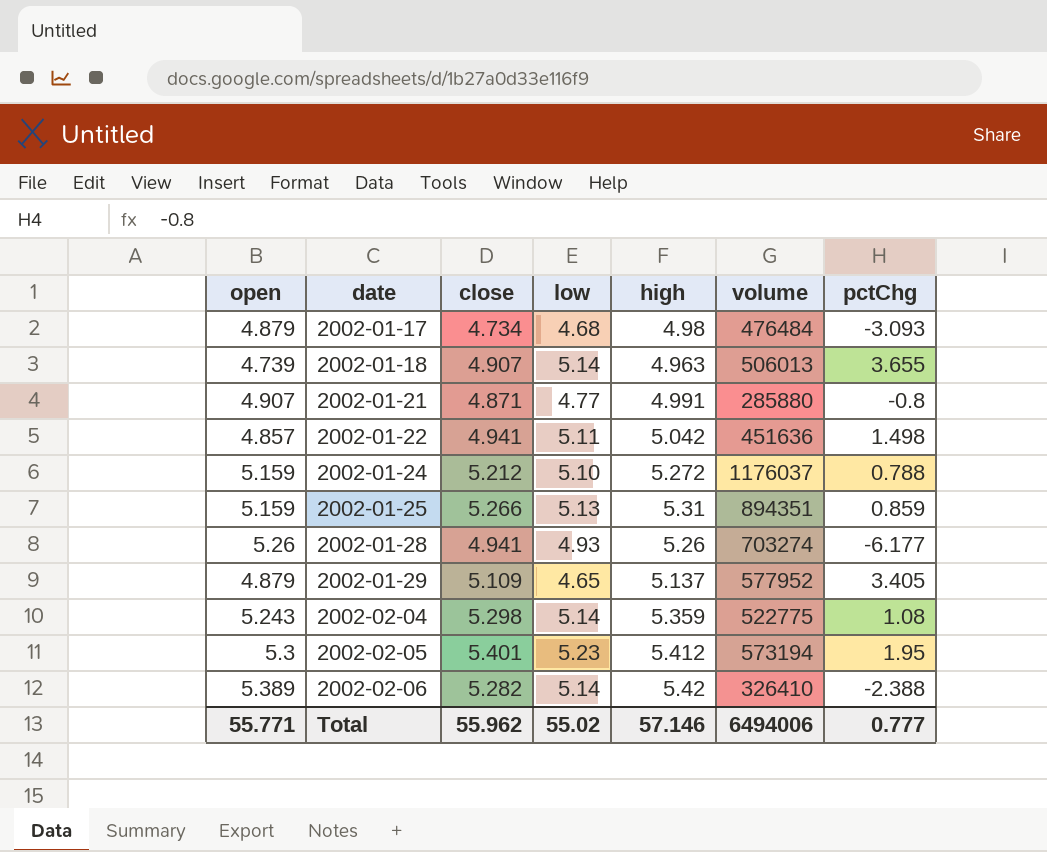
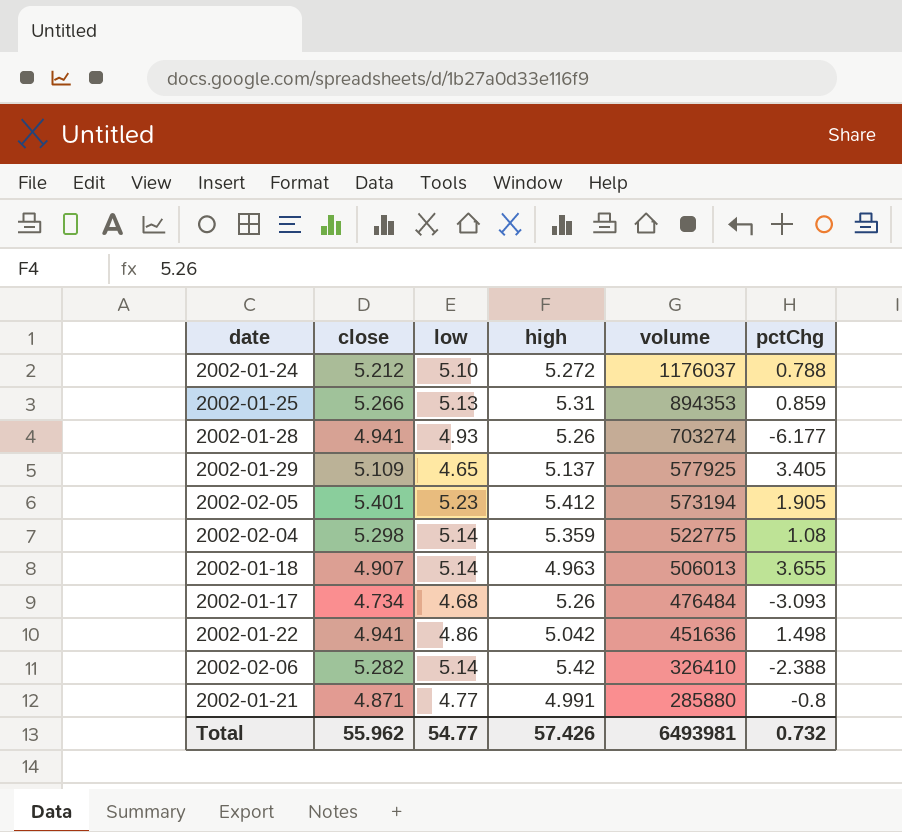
row order: date ascending -> volume descending
column open | position: 1 -> none
2002-01-25 | volume: 894351 -> 894353
2002-01-29 | volume: 577952 -> 577925
2002-02-05 | pctChg: 1.95 -> 1.905
2002-01-17 | high: 4.98 -> 5.26
2002-01-22 | low: 5.11 -> 4.86
Total | low: 55.02 -> 54.77
Total | high: 57.146 -> 57.426
Total | volume: 6494006 -> 6493981
Total | pctChg: 0.777 -> 0.732

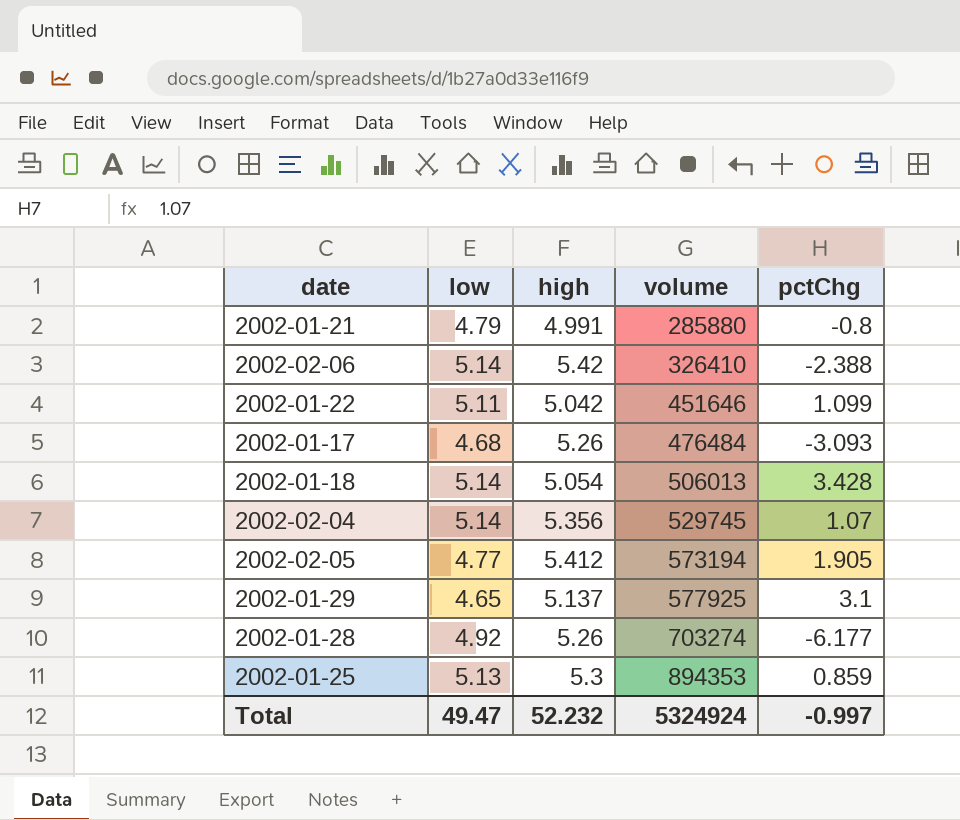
row order: volume descending -> volume ascending
column close | position: 2 -> none
row 2002-01-24: 5.212 | 5.10 | 5.272 | 1176037 | 0.788 -> none
2002-01-21 | low: 4.77 -> 4.79
2002-01-22 | low: 4.86 -> 5.11
2002-01-22 | volume: 451636 -> 451646
2002-01-22 | pctChg: 1.498 -> 1.099
2002-01-18 | high: 4.963 -> 5.054
2002-01-18 | pctChg: 3.655 -> 3.428
2002-02-04 | high: 5.359 -> 5.356
2002-02-04 | volume: 522775 -> 529745
2002-02-04 | pctChg: 1.08 -> 1.07
2002-02-05 | low: 5.23 -> 4.77
2002-01-29 | pctChg: 3.405 -> 3.1
2002-01-28 | low: 4.93 -> 4.92
2002-01-25 | high: 5.31 -> 5.3
Total | low: 54.77 -> 49.47
Total | high: 57.426 -> 52.232
Total | volume: 6493981 -> 5324924
Total | pctChg: 0.732 -> -0.997

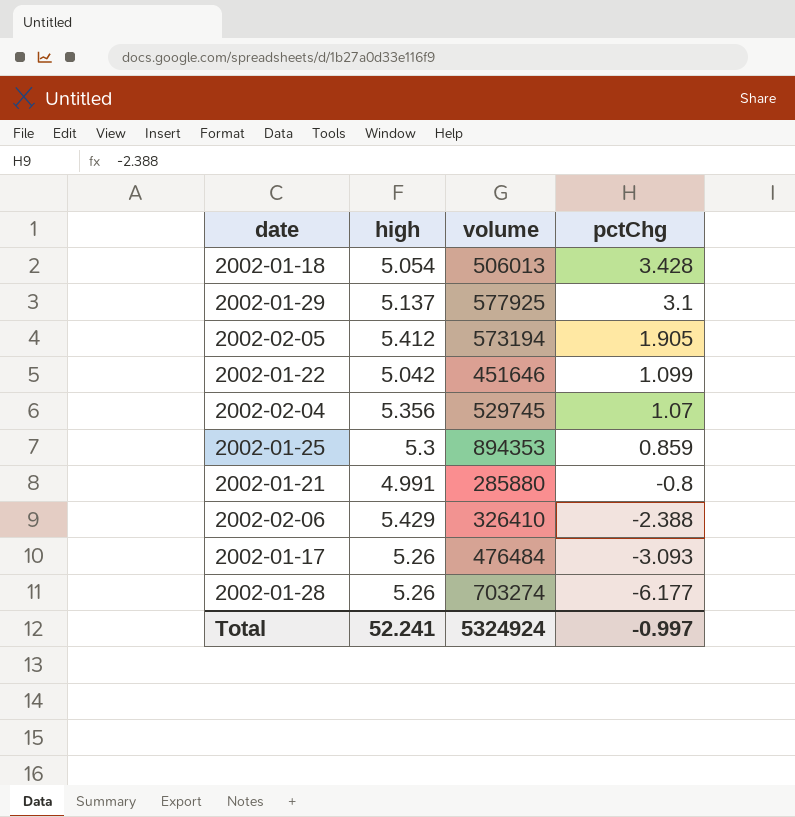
row order: volume ascending -> pctChg descending
column low | position: 2 -> none
2002-02-06 | high: 5.42 -> 5.429
Total | high: 52.232 -> 52.241

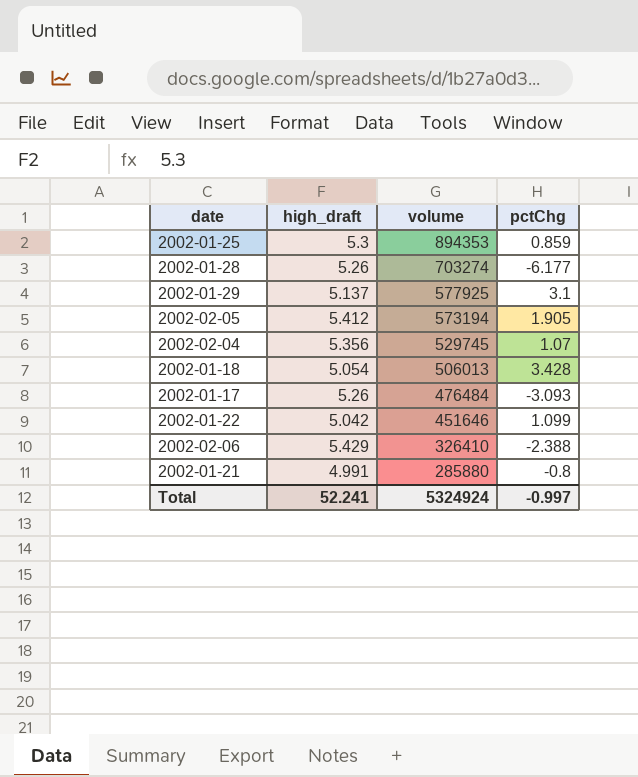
row order: pctChg descending -> volume descending
column name: high -> high_draft

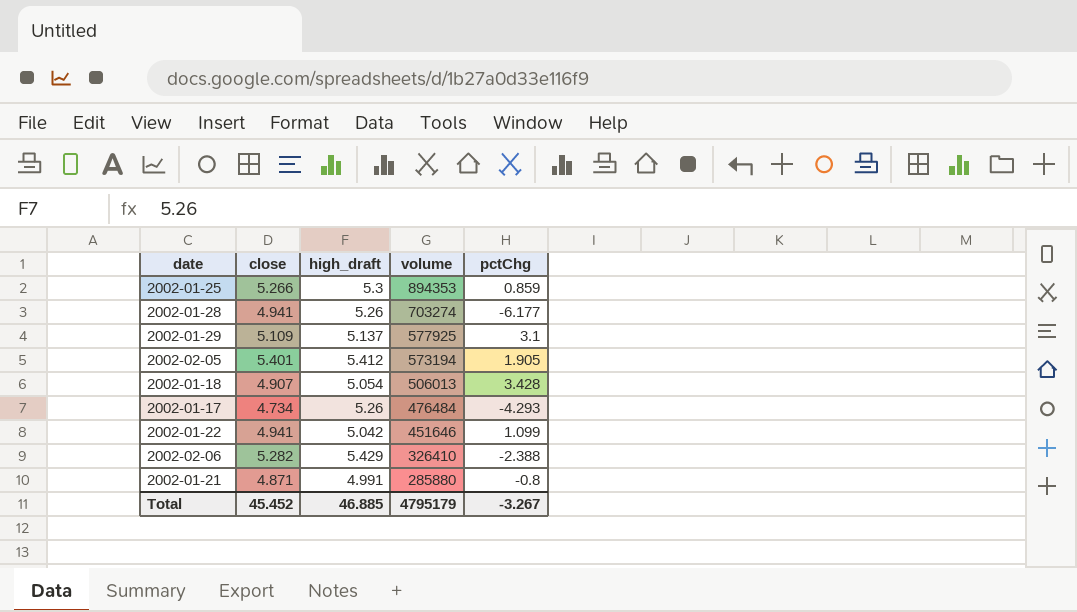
column close | position: none -> 2
row 2002-02-04: 5.356 | 529745 | 1.07 -> none
2002-01-17 | pctChg: -3.093 -> -4.293
Total | high_draft: 52.241 -> 46.885
Total | volume: 5324924 -> 4795179
Total | pctChg: -0.997 -> -3.267

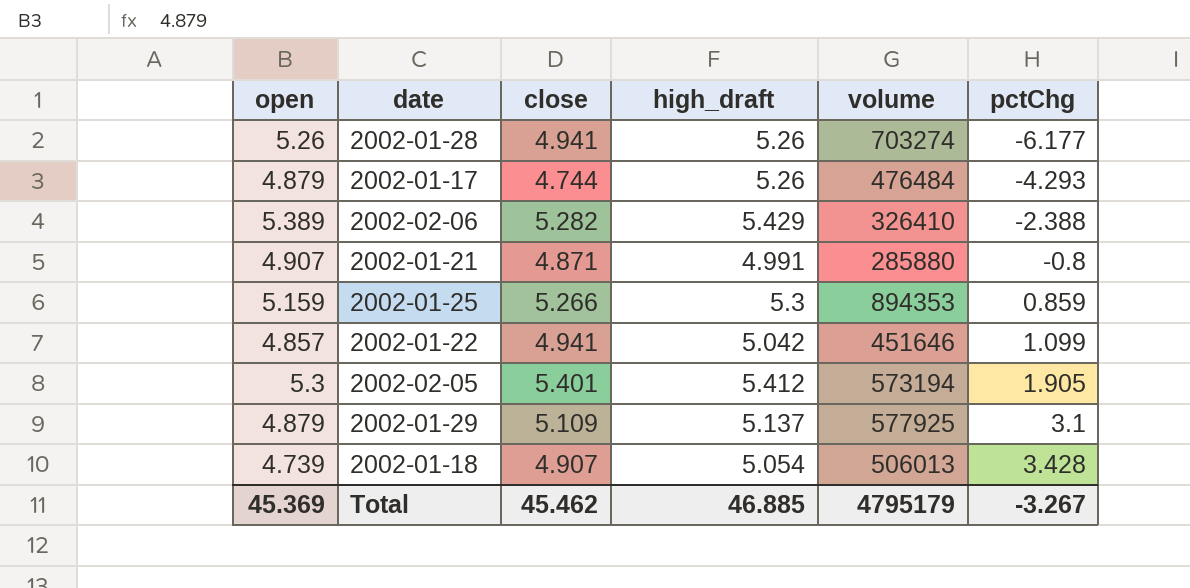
row order: volume descending -> pctChg ascending
column open | position: none -> 1
2002-01-17 | close: 4.734 -> 4.744
Total | close: 45.452 -> 45.462

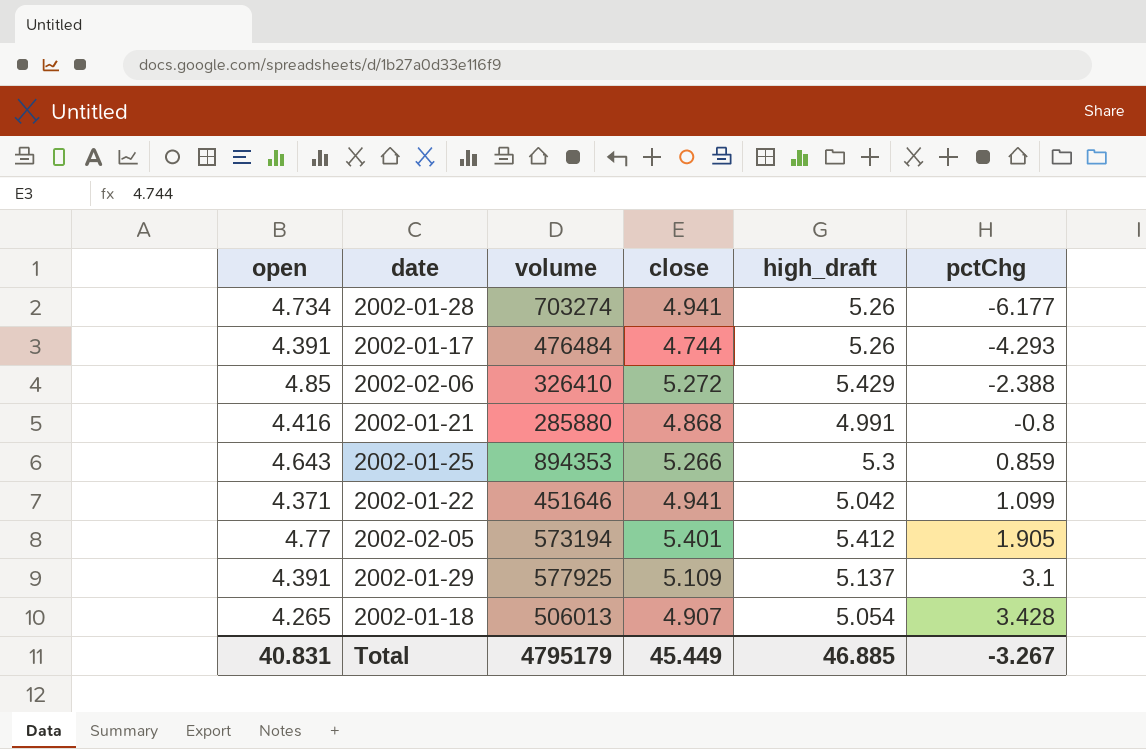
column volume | position: 5 -> 3
2002-01-28 | open: 5.26 -> 4.734
2002-01-17 | open: 4.879 -> 4.391
2002-02-06 | open: 5.389 -> 4.85
2002-02-06 | close: 5.282 -> 5.272
2002-01-21 | open: 4.907 -> 4.416
2002-01-21 | close: 4.871 -> 4.868
2002-01-25 | open: 5.159 -> 4.643
2002-01-22 | open: 4.857 -> 4.371
2002-02-05 | open: 5.3 -> 4.77
2002-01-29 | open: 4.879 -> 4.391
2002-01-18 | open: 4.739 -> 4.265
Total | open: 45.369 -> 40.831
Total | close: 45.462 -> 45.449

